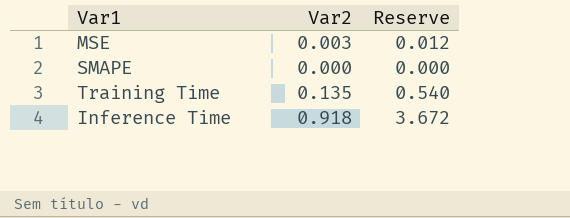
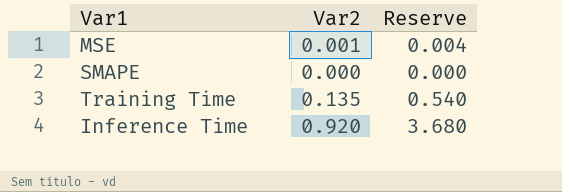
MSE | Var2: 0.003 -> 0.001
MSE | Reserve: 0.012 -> 0.004
Inference Time | Var2: 0.918 -> 0.920
Inference Time | Reserve: 3.672 -> 3.680

